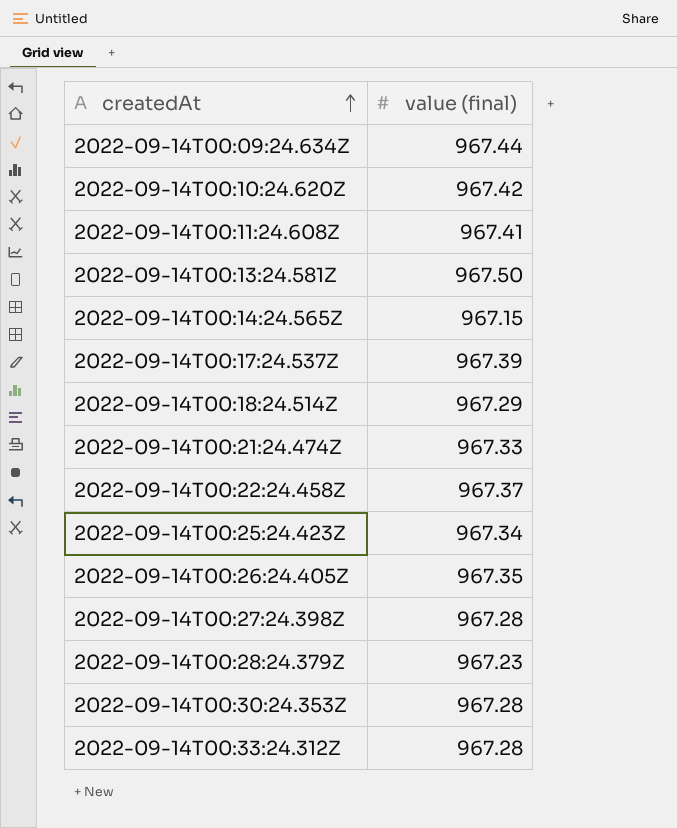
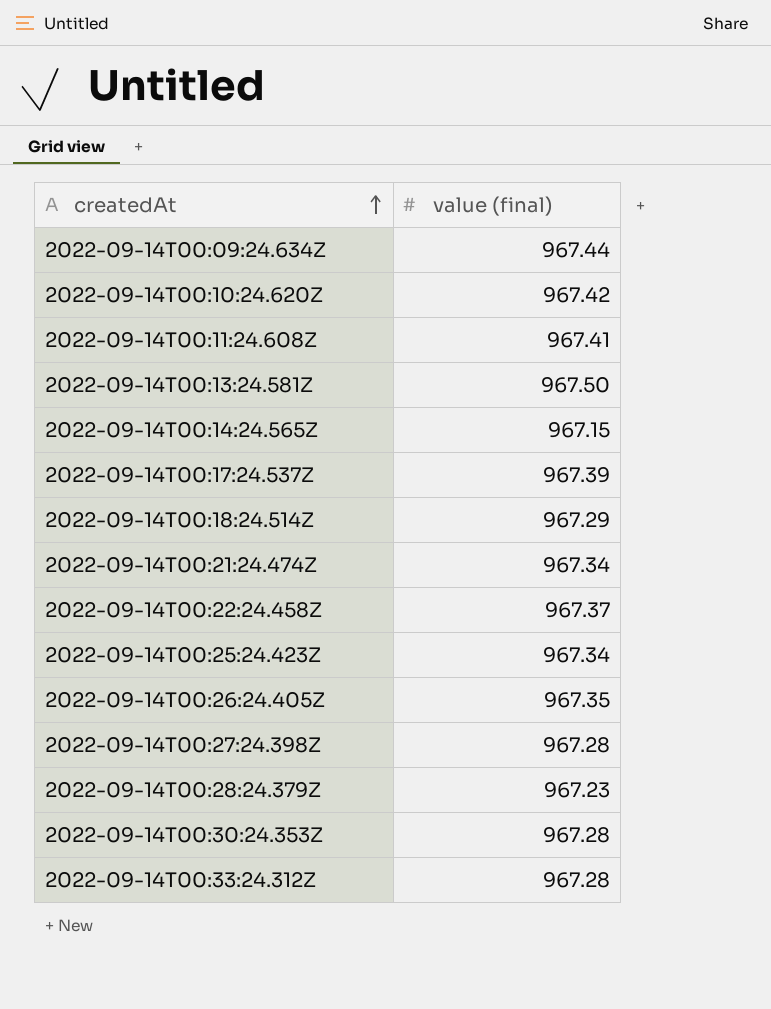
2022-09-14T00:21:24.474Z | value (final): 967.33 -> 967.34

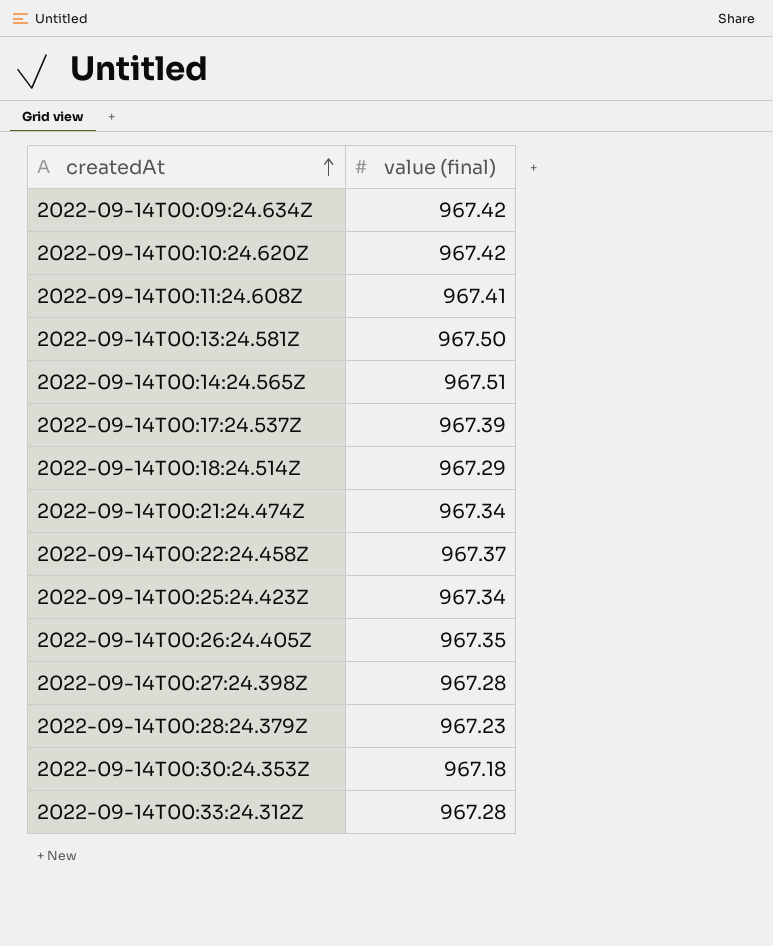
2022-09-14T00:09:24.634Z | value (final): 967.44 -> 967.42
2022-09-14T00:14:24.565Z | value (final): 967.15 -> 967.51
2022-09-14T00:30:24.353Z | value (final): 967.28 -> 967.18

